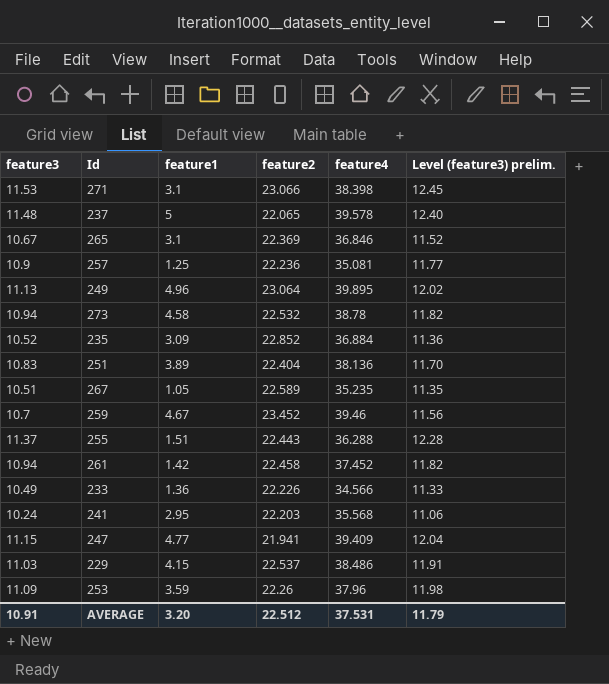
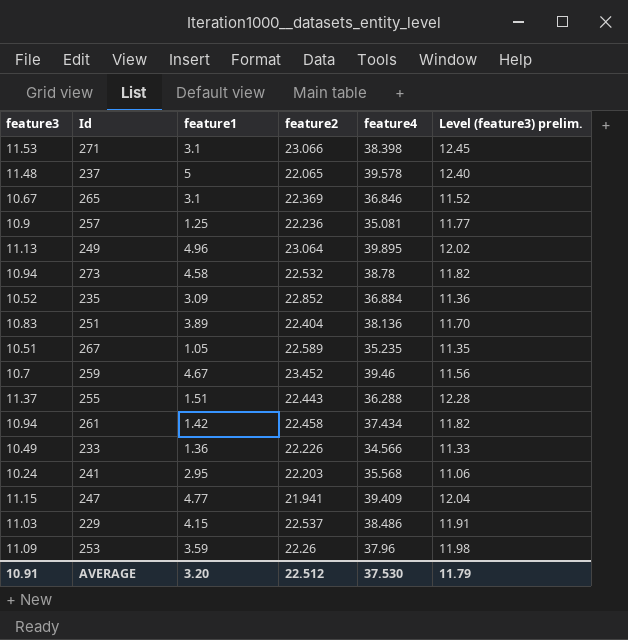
261 | feature4: 37.452 -> 37.434
AVERAGE | feature4: 37.531 -> 37.530

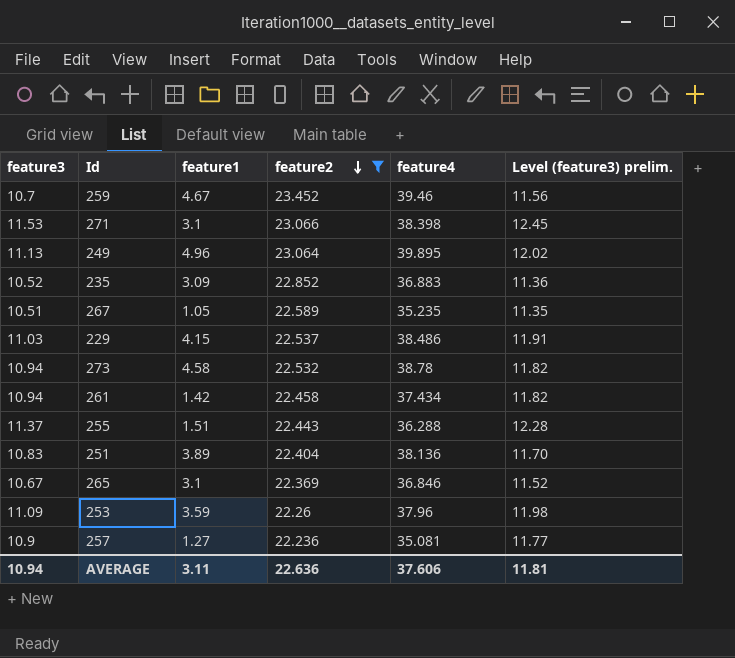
filter: none -> feature2 >= 22.236
row order: none -> feature2 descending
235 | feature4: 36.884 -> 36.883
257 | feature1: 1.25 -> 1.27
AVERAGE | feature3: 10.91 -> 10.94
AVERAGE | feature1: 3.20 -> 3.11
AVERAGE | feature2: 22.512 -> 22.636
AVERAGE | feature4: 37.530 -> 37.606
AVERAGE | Level (feature3) prelim.: 11.79 -> 11.81

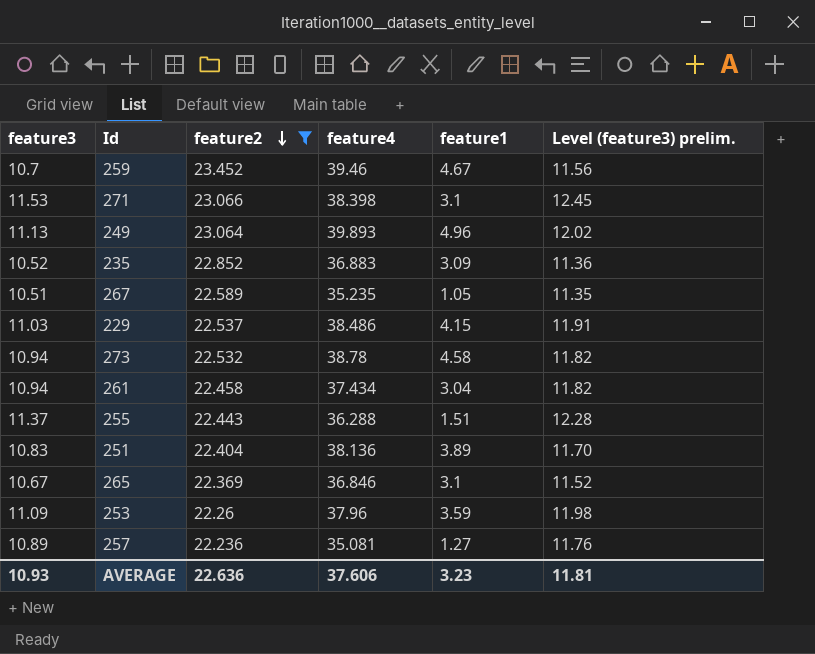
column feature1 | position: 3 -> 5
249 | feature4: 39.895 -> 39.893
261 | feature1: 1.42 -> 3.04
257 | feature3: 10.9 -> 10.89
257 | Level (feature3) prelim.: 11.77 -> 11.76
AVERAGE | feature3: 10.94 -> 10.93
AVERAGE | feature1: 3.11 -> 3.23

